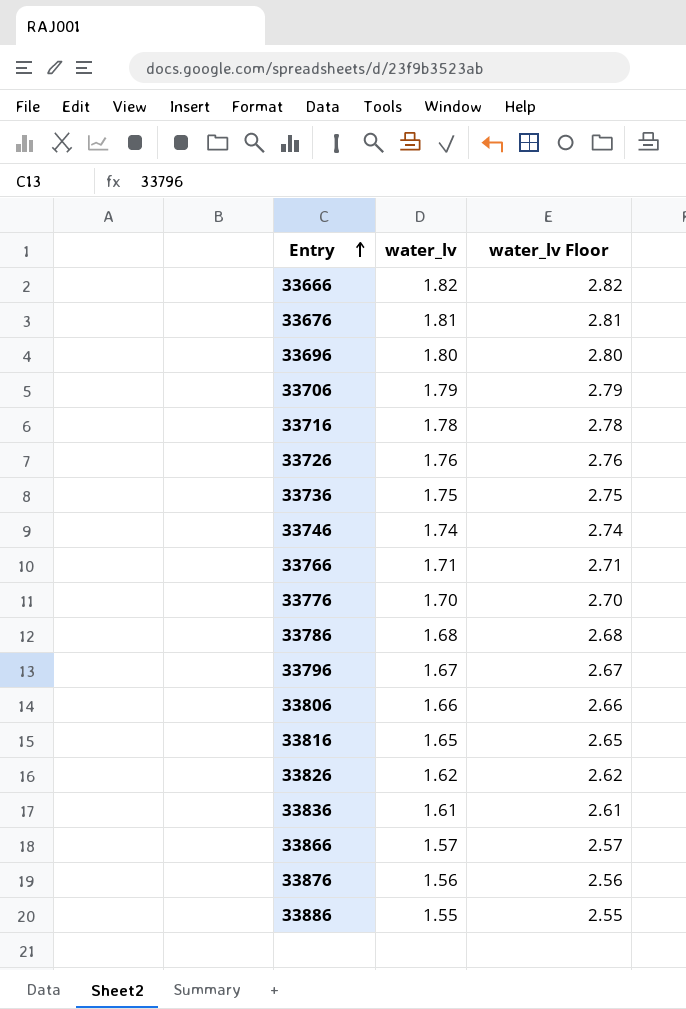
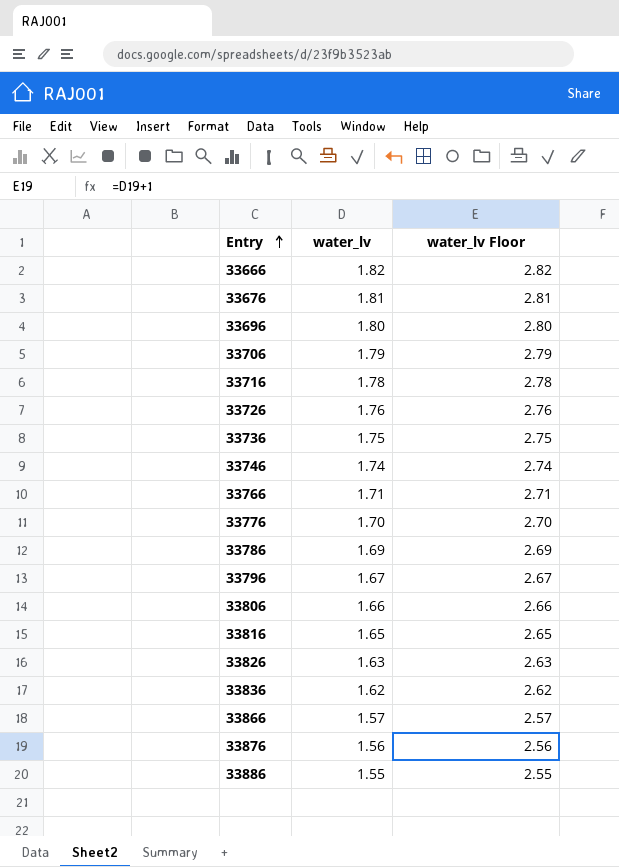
33786 | water_lv: 1.68 -> 1.69
33786 | water_lv Floor: 2.68 -> 2.69
33826 | water_lv: 1.62 -> 1.63
33826 | water_lv Floor: 2.62 -> 2.63
33836 | water_lv: 1.61 -> 1.62
33836 | water_lv Floor: 2.61 -> 2.62

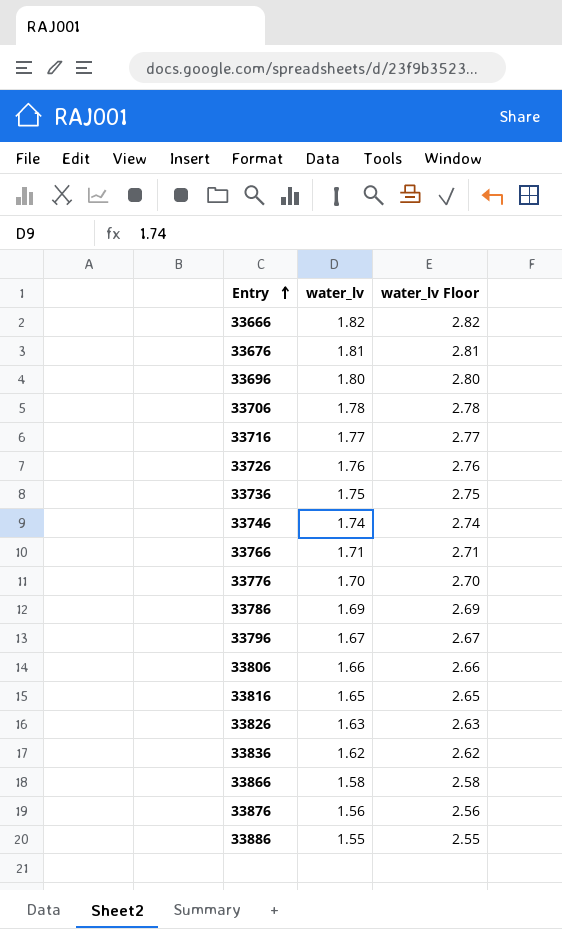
33706 | water_lv: 1.79 -> 1.78
33706 | water_lv Floor: 2.79 -> 2.78
33716 | water_lv: 1.78 -> 1.77
33716 | water_lv Floor: 2.78 -> 2.77
33866 | water_lv: 1.57 -> 1.58
33866 | water_lv Floor: 2.57 -> 2.58

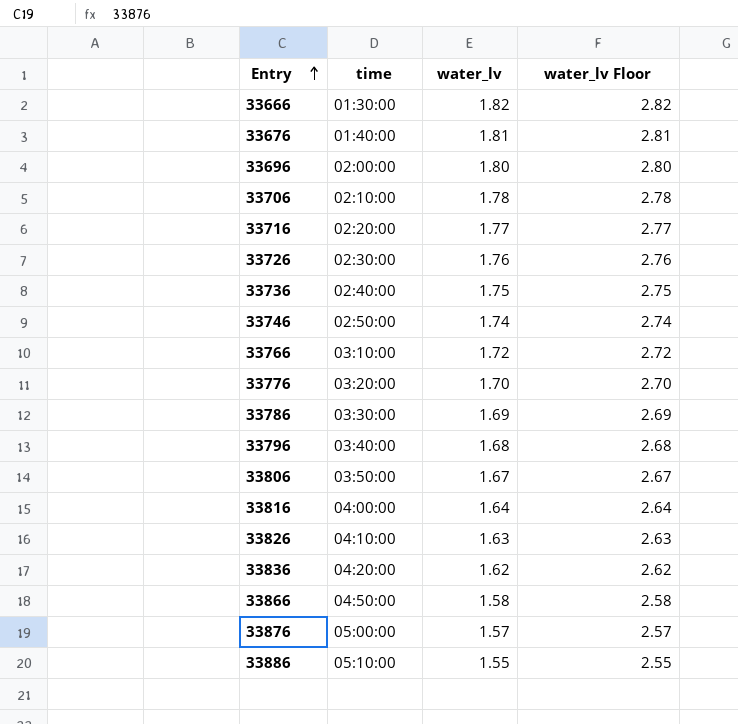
column time | position: none -> 2
33766 | water_lv: 1.71 -> 1.72
33766 | water_lv Floor: 2.71 -> 2.72
33796 | water_lv: 1.67 -> 1.68
33796 | water_lv Floor: 2.67 -> 2.68
33806 | water_lv: 1.66 -> 1.67
33806 | water_lv Floor: 2.66 -> 2.67
33816 | water_lv: 1.65 -> 1.64
33816 | water_lv Floor: 2.65 -> 2.64
33876 | water_lv: 1.56 -> 1.57
33876 | water_lv Floor: 2.56 -> 2.57

